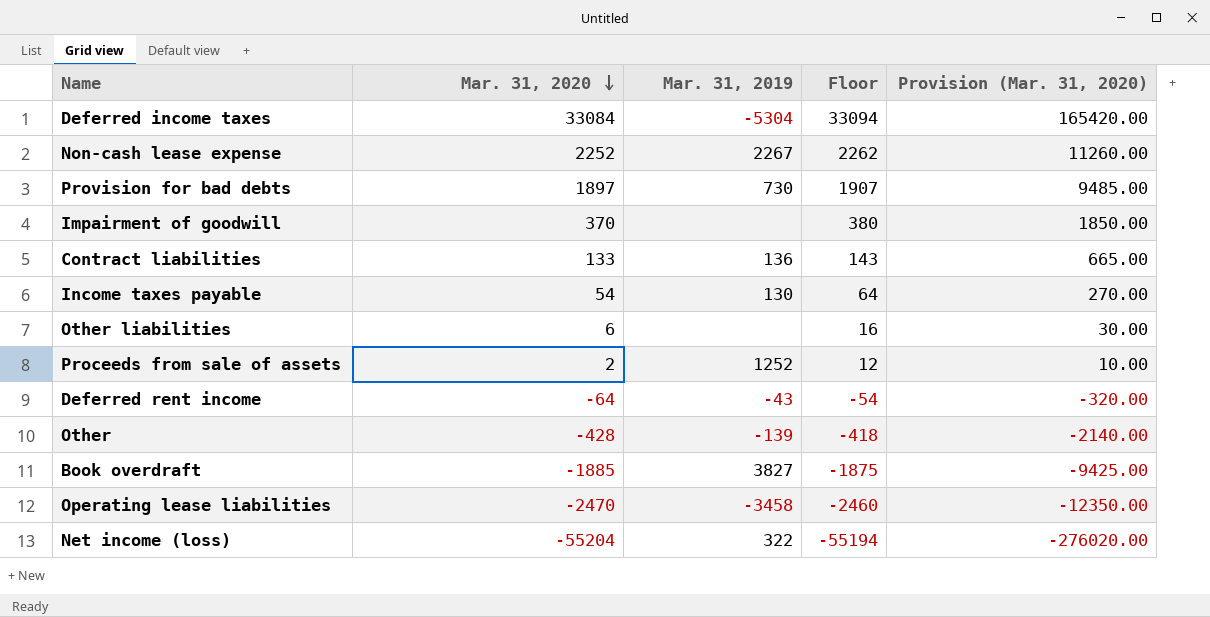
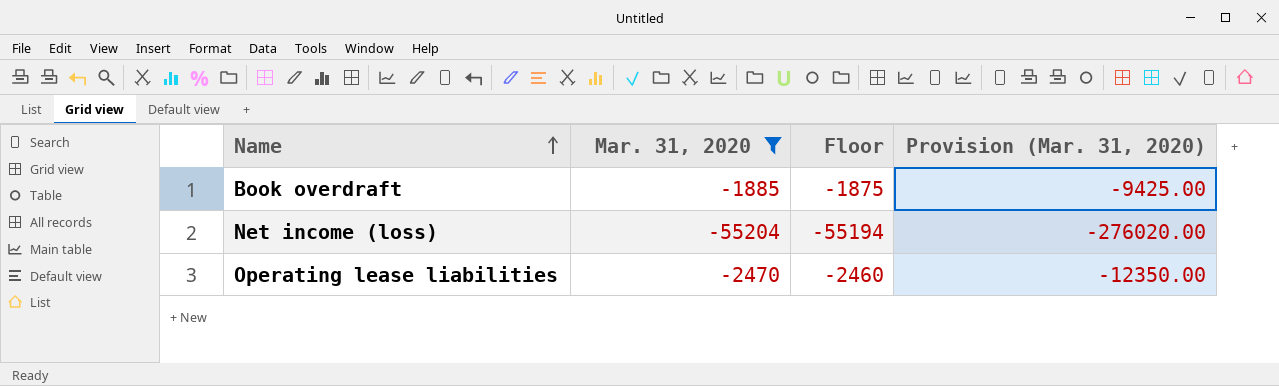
filter: none -> Mar. 31, 2020 <= -1885
row order: Mar. 31, 2020 descending -> Name ascending
column Mar. 31, 2019 | position: 3 -> none

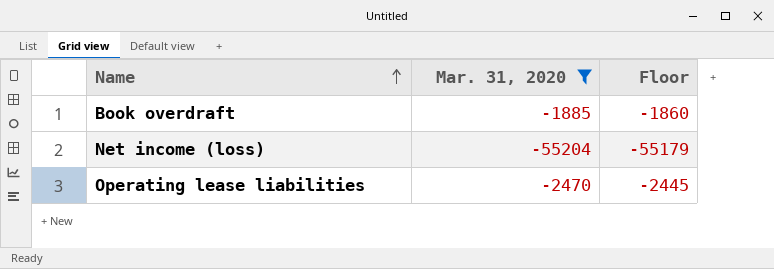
column Provision (Mar. 31, 2020) | formula: [Mar. 31, 2020] * 5 -> none
column Floor | formula: [Mar. 31, 2020] + 10 -> [Mar. 31, 2020] + 25

